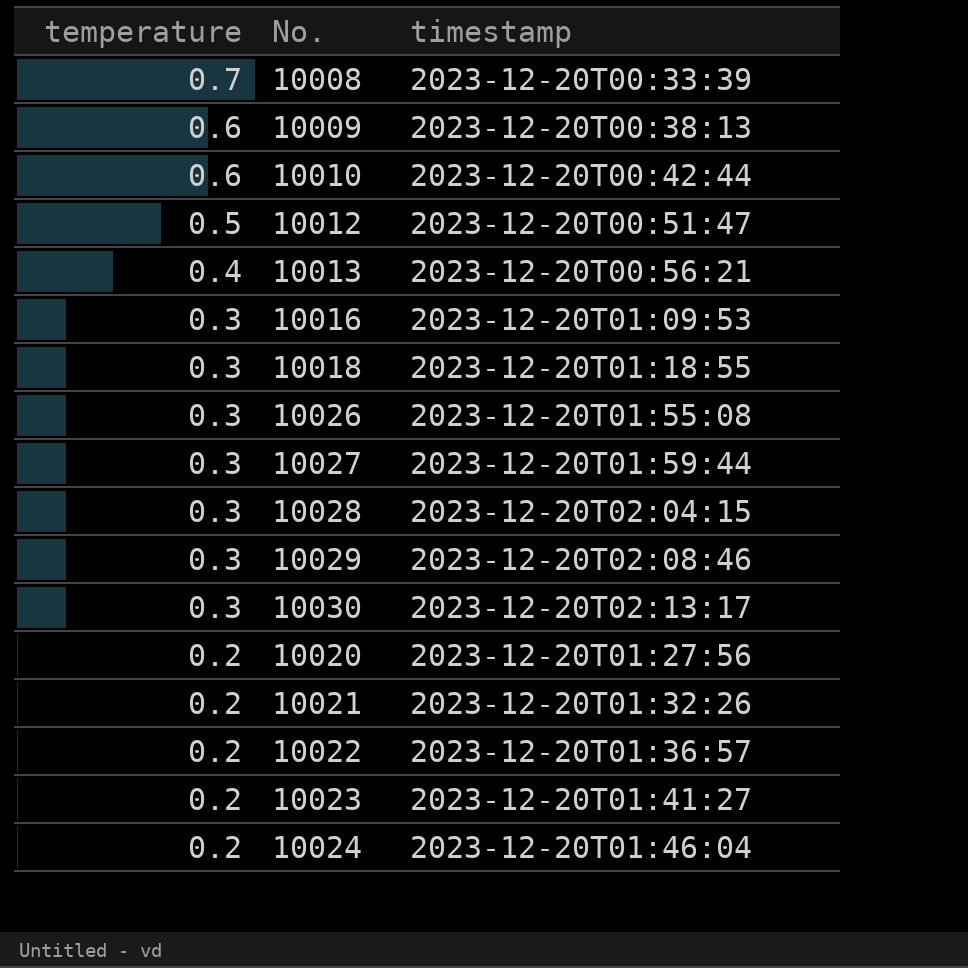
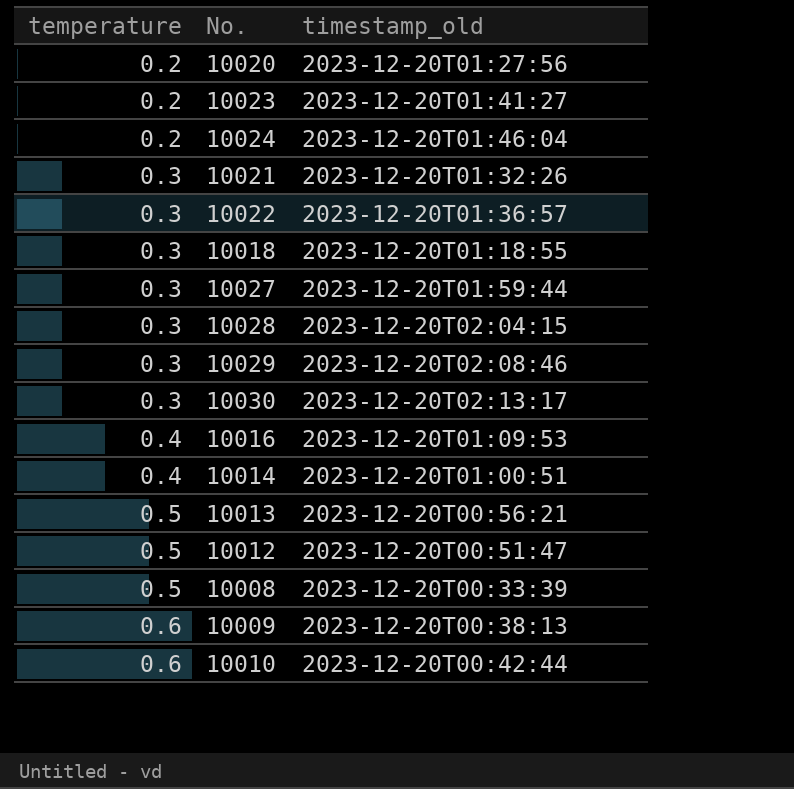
row order: temperature descending -> temperature ascending
column name: timestamp -> timestamp_old
row 10026: 0.3 | 2023-12-20T01:55:08 -> none
10021 | temperature: 0.2 -> 0.3
10022 | temperature: 0.2 -> 0.3
10016 | temperature: 0.3 -> 0.4
row 10014: none -> 0.4 | 2023-12-20T01:00:51
10013 | temperature: 0.4 -> 0.5
10008 | temperature: 0.7 -> 0.5

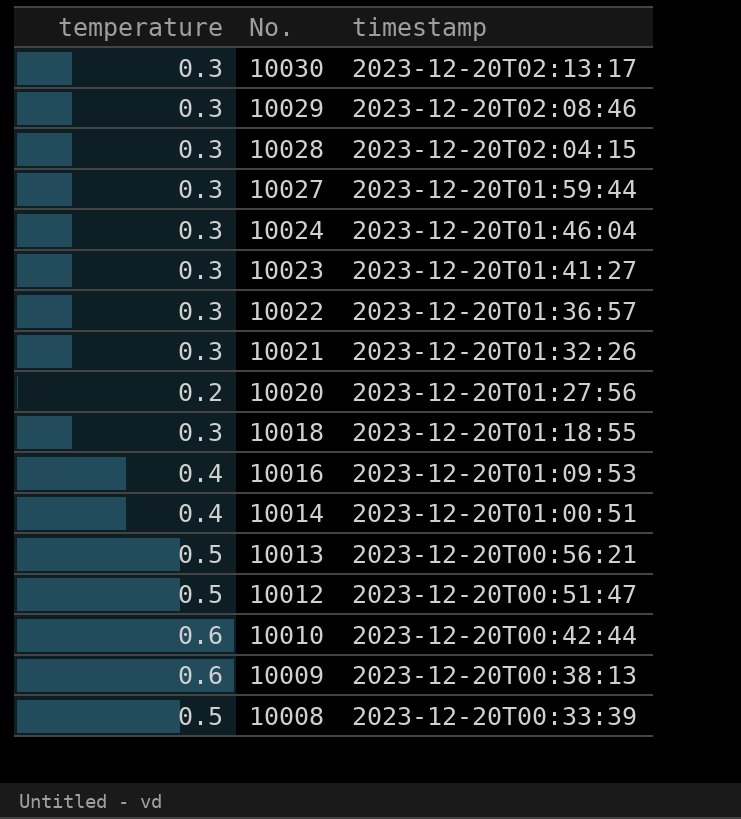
row order: temperature ascending -> No. descending
column name: timestamp_old -> timestamp
10024 | temperature: 0.2 -> 0.3
10023 | temperature: 0.2 -> 0.3

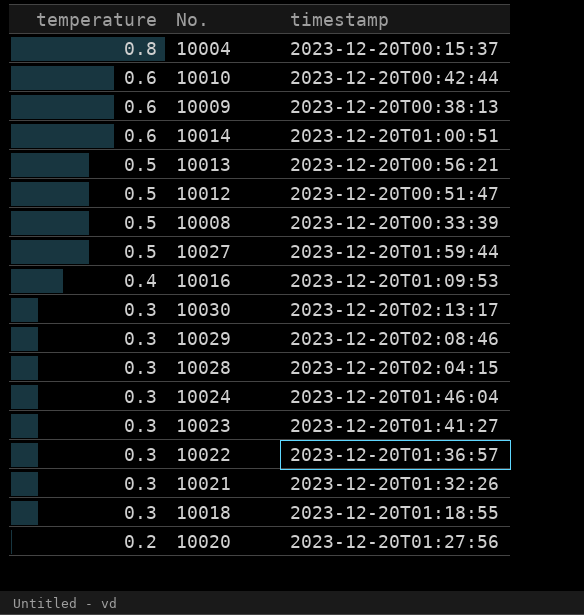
row order: No. descending -> temperature descending
row 10004: none -> 0.8 | 2023-12-20T00:15:37
10014 | temperature: 0.4 -> 0.6
10027 | temperature: 0.3 -> 0.5

